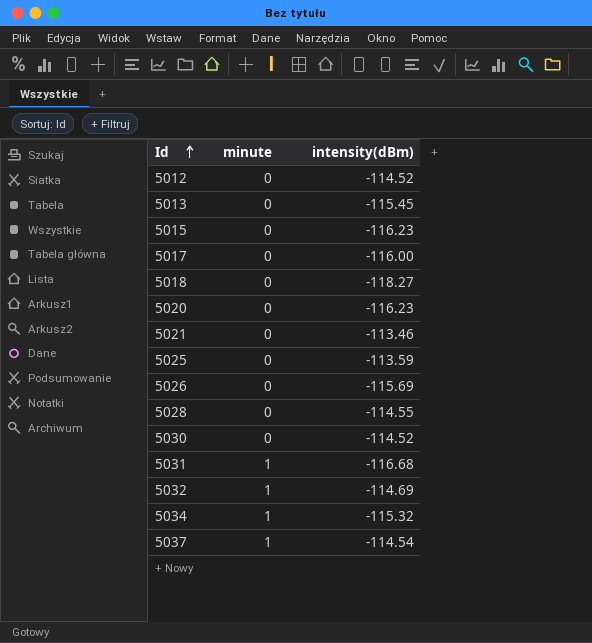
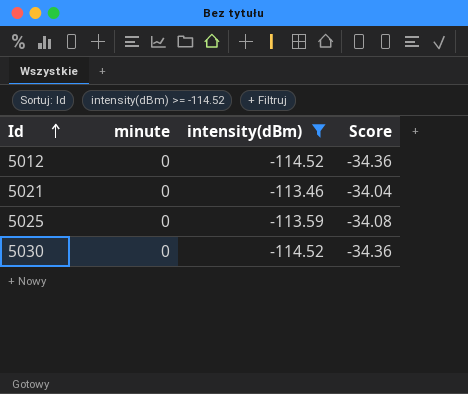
filter: none -> intensity(dBm) >= -114.52
column Score | formula: none -> [intensity(dBm)] * 0.3

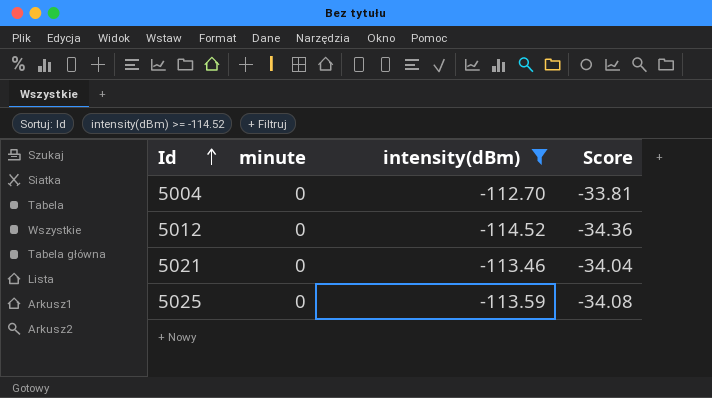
row 5030: 0 | -114.52 | -34.36 -> none
row 5004: none -> 0 | -112.70 | -33.81

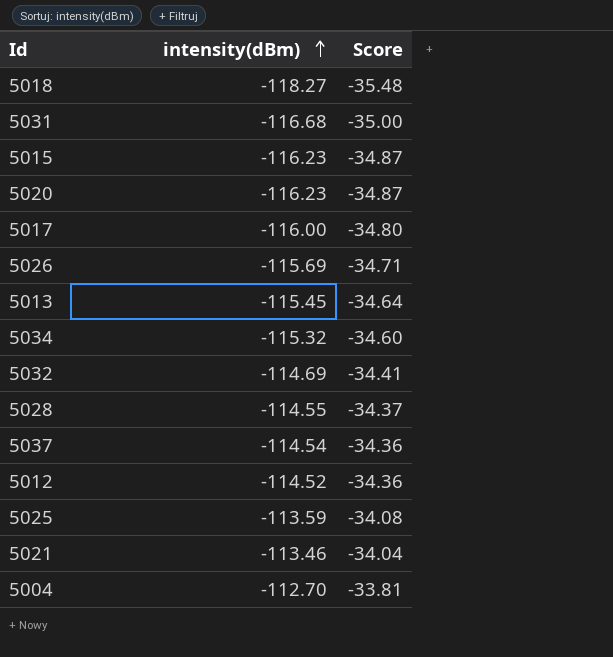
filter: intensity(dBm) >= -114.52 -> none
row order: Id ascending -> intensity(dBm) ascending
column minute | position: 2 -> none

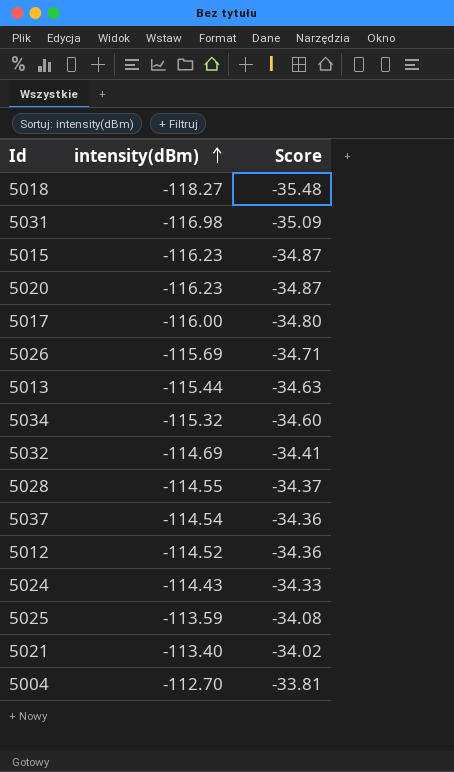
5031 | intensity(dBm): -116.68 -> -116.98
5031 | Score: -35.00 -> -35.09
5013 | intensity(dBm): -115.45 -> -115.44
5013 | Score: -34.64 -> -34.63
row 5024: none -> -114.43 | -34.33
5021 | intensity(dBm): -113.46 -> -113.40
5021 | Score: -34.04 -> -34.02

